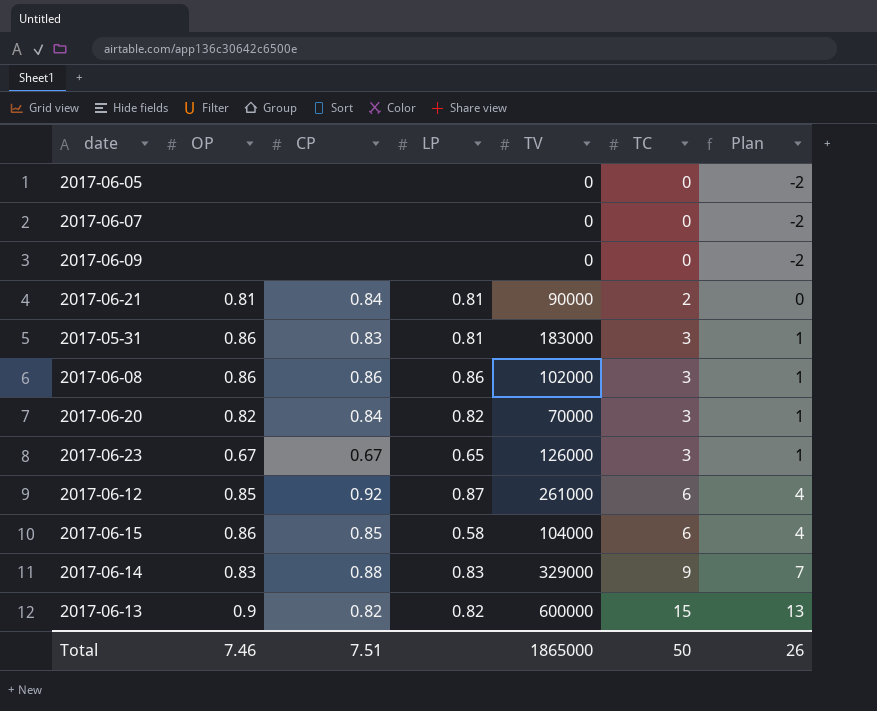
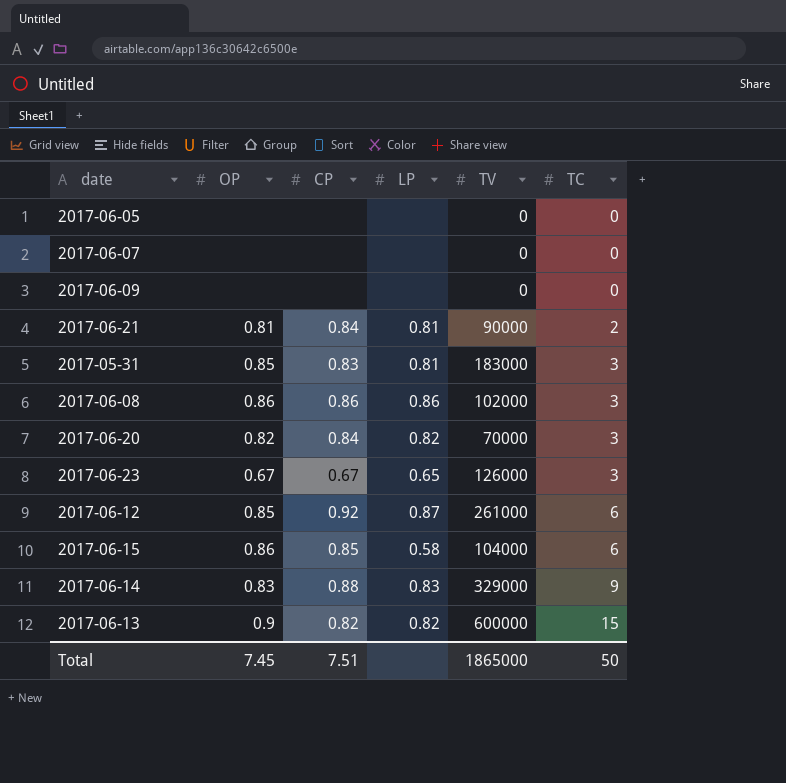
column Plan | formula: [TC] - 2 -> none
2017-05-31 | OP: 0.86 -> 0.85
Total | OP: 7.46 -> 7.45

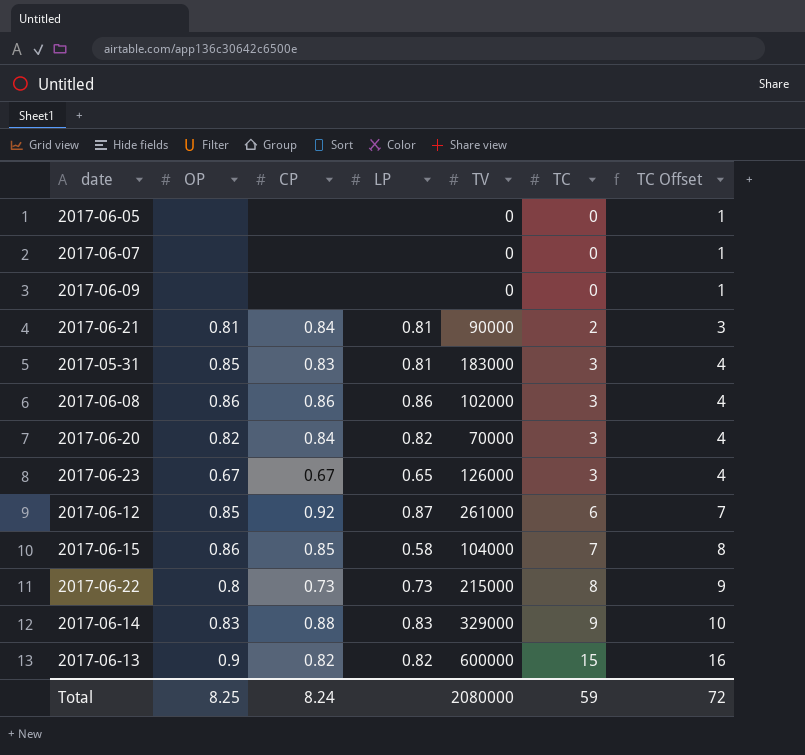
column TC Offset | formula: none -> [TC] + 1
2017-06-15 | TC: 6 -> 7
row 2017-06-22: none -> 0.8 | 0.73 | 0.73 | 215000 | 8 | 9
Total | OP: 7.45 -> 8.25
Total | CP: 7.51 -> 8.24
Total | TV: 1865000 -> 2080000
Total | TC: 50 -> 59

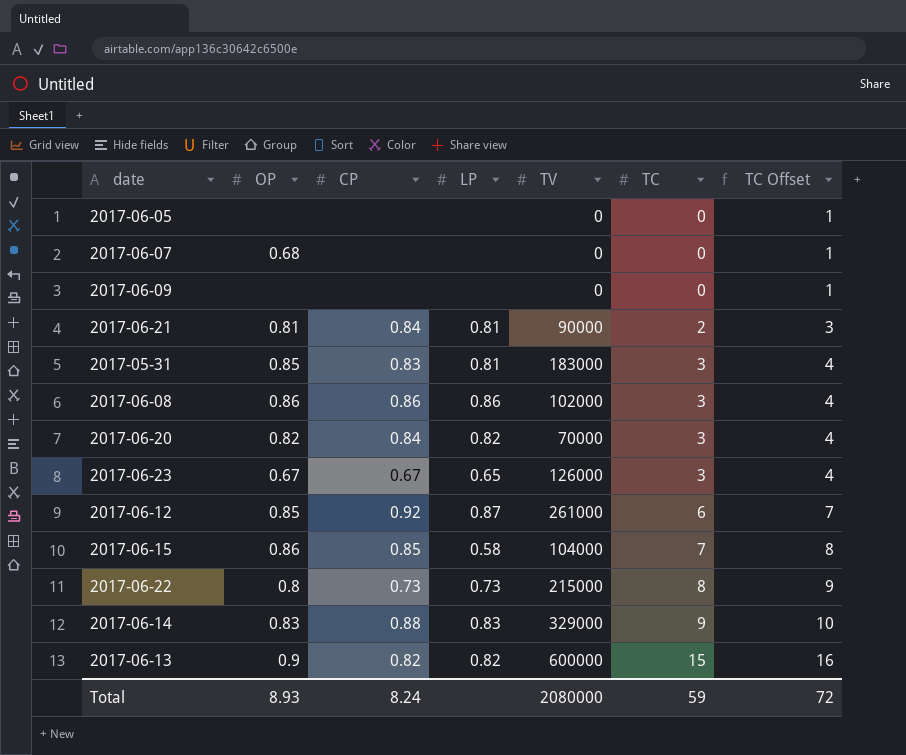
2017-06-07 | OP: none -> 0.68
Total | OP: 8.25 -> 8.93

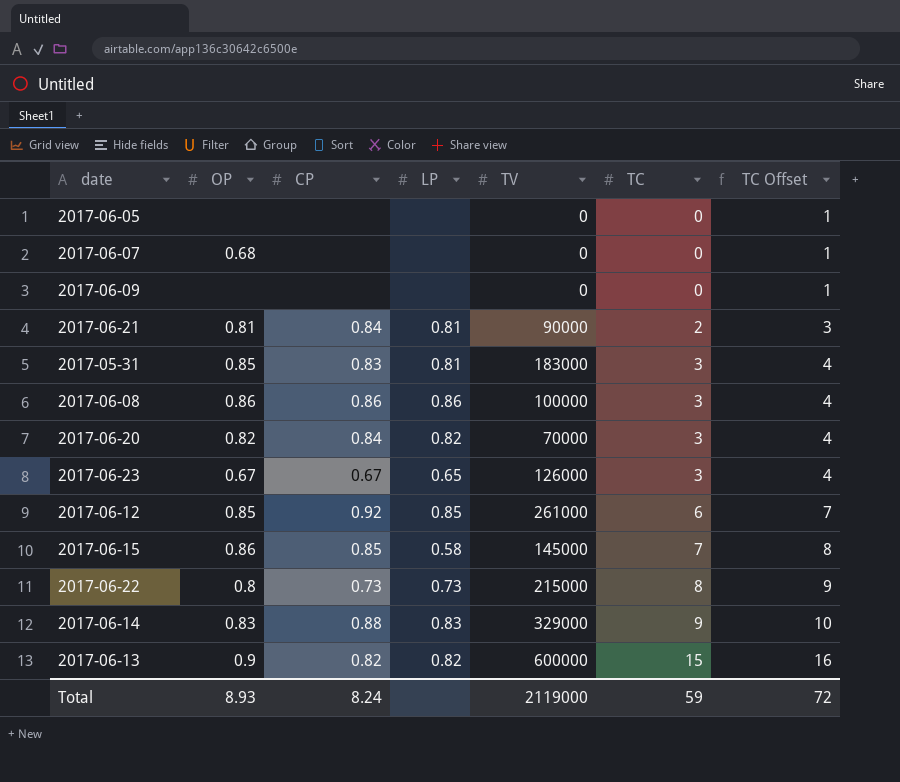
2017-06-08 | TV: 102000 -> 100000
2017-06-12 | LP: 0.87 -> 0.85
2017-06-15 | TV: 104000 -> 145000
Total | TV: 2080000 -> 2119000

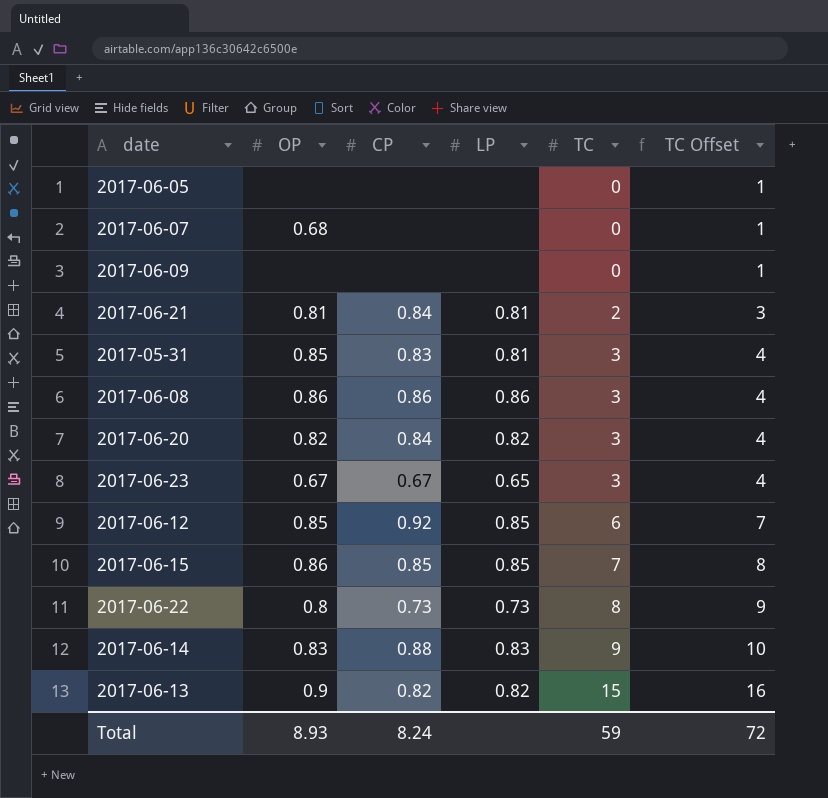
column TV | position: 5 -> none
2017-06-15 | LP: 0.58 -> 0.85

